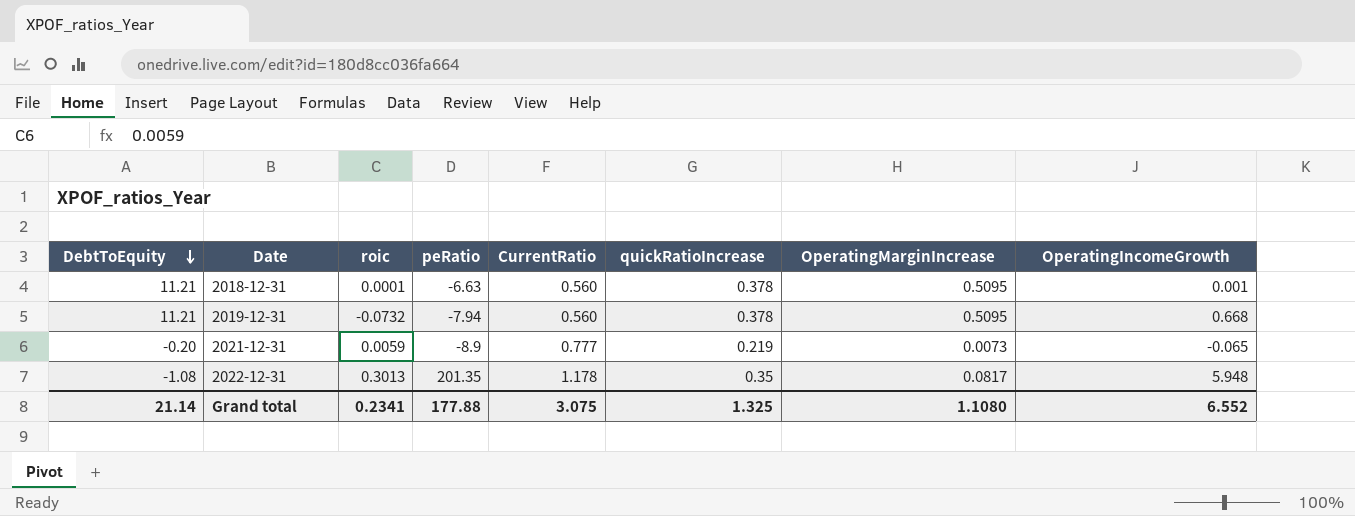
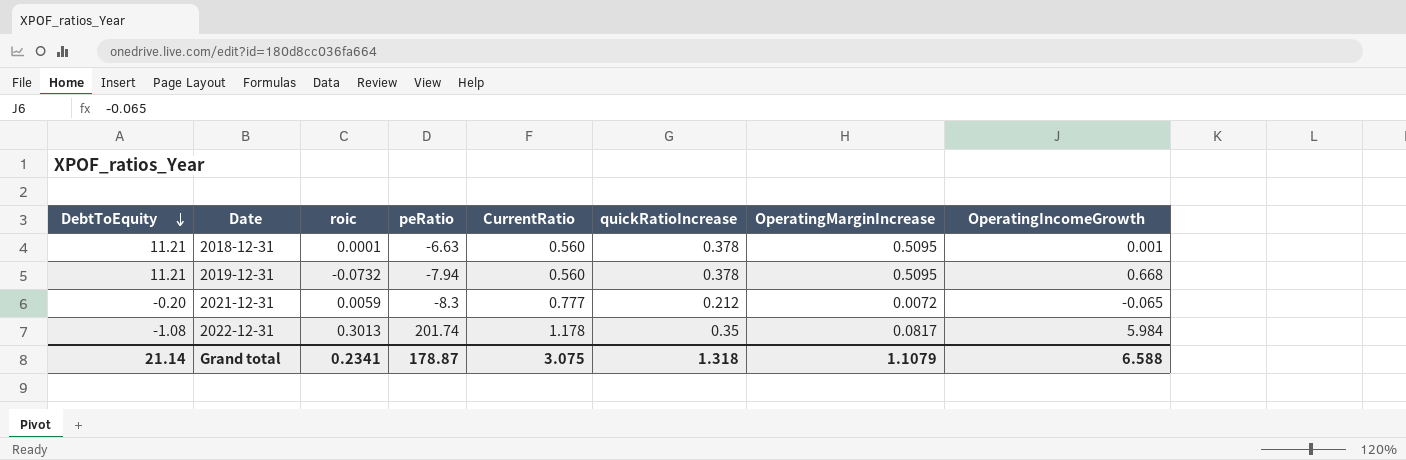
2021-12-31 | peRatio: -8.9 -> -8.3
2021-12-31 | quickRatioIncrease: 0.219 -> 0.212
2021-12-31 | OperatingMarginIncrease: 0.0073 -> 0.0072
2022-12-31 | peRatio: 201.35 -> 201.74
2022-12-31 | OperatingIncomeGrowth: 5.948 -> 5.984
Grand total | peRatio: 177.88 -> 178.87
Grand total | quickRatioIncrease: 1.325 -> 1.318
Grand total | OperatingMarginIncrease: 1.1080 -> 1.1079
Grand total | OperatingIncomeGrowth: 6.552 -> 6.588

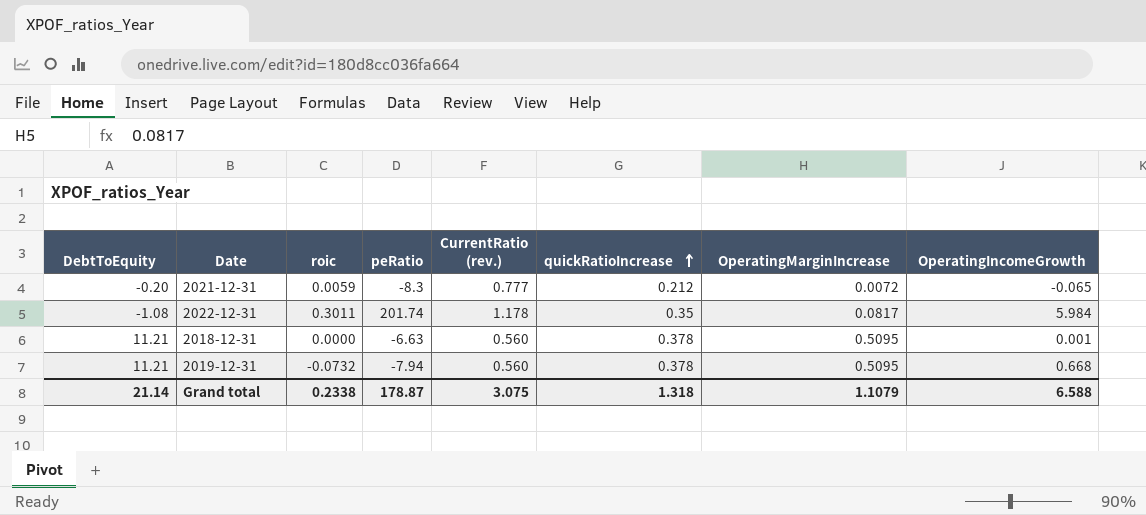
row order: DebtToEquity descending -> quickRatioIncrease ascending
column name: CurrentRatio -> CurrentRatio (rev.)
2022-12-31 | roic: 0.3013 -> 0.3011
2018-12-31 | roic: 0.0001 -> 0.0000
Grand total | roic: 0.2341 -> 0.2338

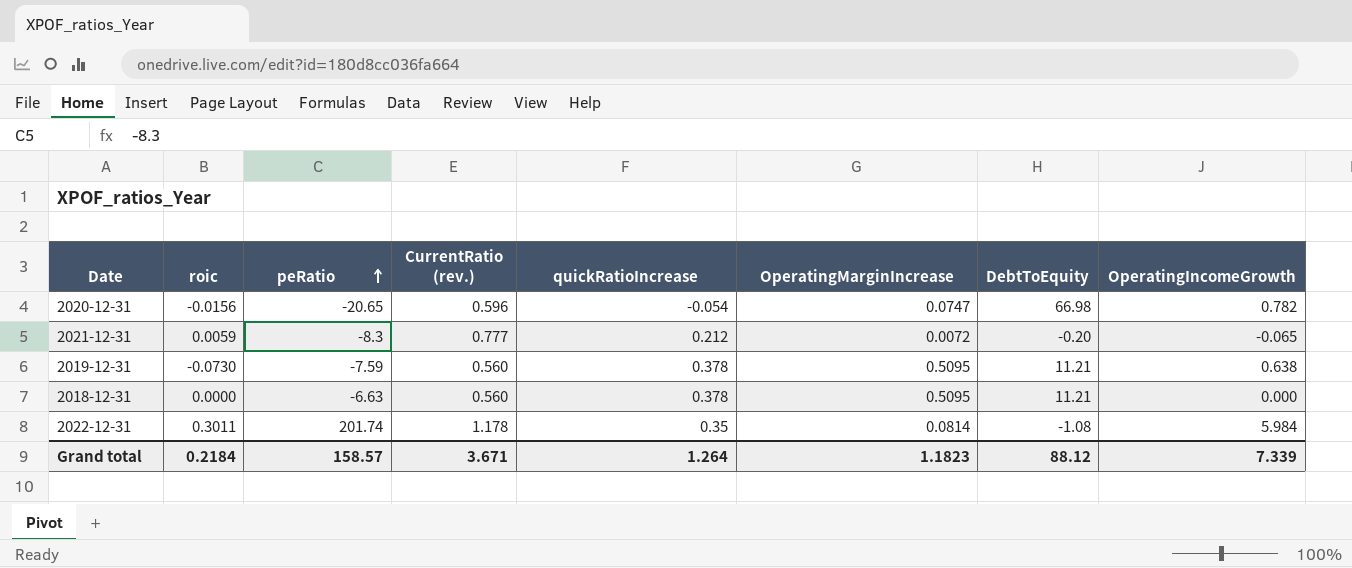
row order: quickRatioIncrease ascending -> peRatio ascending
column DebtToEquity | position: 1 -> 7
row 2020-12-31: none -> -0.0156 | -20.65 | 0.596 | -0.054 | 0.0747 | 66.98 | 0.782
2019-12-31 | roic: -0.0732 -> -0.0730
2019-12-31 | peRatio: -7.94 -> -7.59
2019-12-31 | OperatingIncomeGrowth: 0.668 -> 0.638
2018-12-31 | OperatingIncomeGrowth: 0.001 -> 0.000
2022-12-31 | OperatingMarginIncrease: 0.0817 -> 0.0814
Grand total | roic: 0.2338 -> 0.2184
Grand total | peRatio: 178.87 -> 158.57
Grand total | CurrentRatio (rev.): 3.075 -> 3.671
Grand total | quickRatioIncrease: 1.318 -> 1.264
Grand total | OperatingMarginIncrease: 1.1079 -> 1.1823
Grand total | DebtToEquity: 21.14 -> 88.12
Grand total | OperatingIncomeGrowth: 6.588 -> 7.339

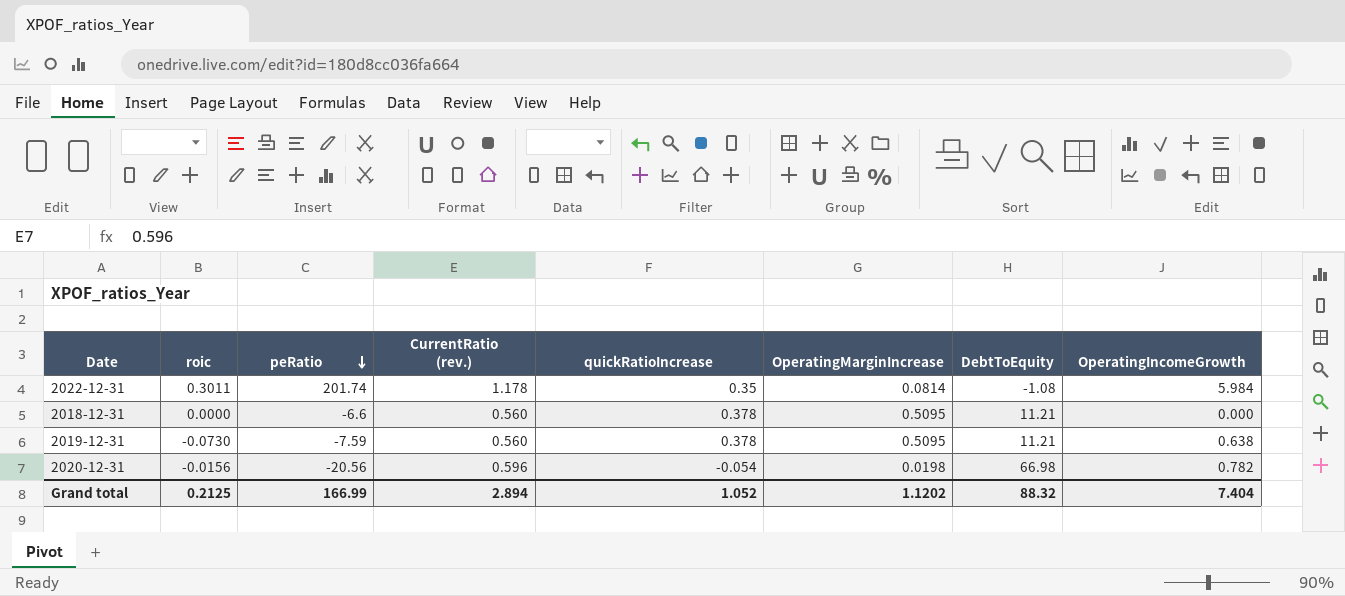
row order: peRatio ascending -> peRatio descending
row 2021-12-31: 0.0059 | -8.3 | 0.777 | 0.212 | 0.0072 | -0.20 | -0.065 -> none
2018-12-31 | peRatio: -6.63 -> -6.6
2020-12-31 | peRatio: -20.65 -> -20.56
2020-12-31 | OperatingMarginIncrease: 0.0747 -> 0.0198
Grand total | roic: 0.2184 -> 0.2125
Grand total | peRatio: 158.57 -> 166.99
Grand total | CurrentRatio (rev.): 3.671 -> 2.894
Grand total | quickRatioIncrease: 1.264 -> 1.052
Grand total | OperatingMarginIncrease: 1.1823 -> 1.1202
Grand total | DebtToEquity: 88.12 -> 88.32
Grand total | OperatingIncomeGrowth: 7.339 -> 7.404

